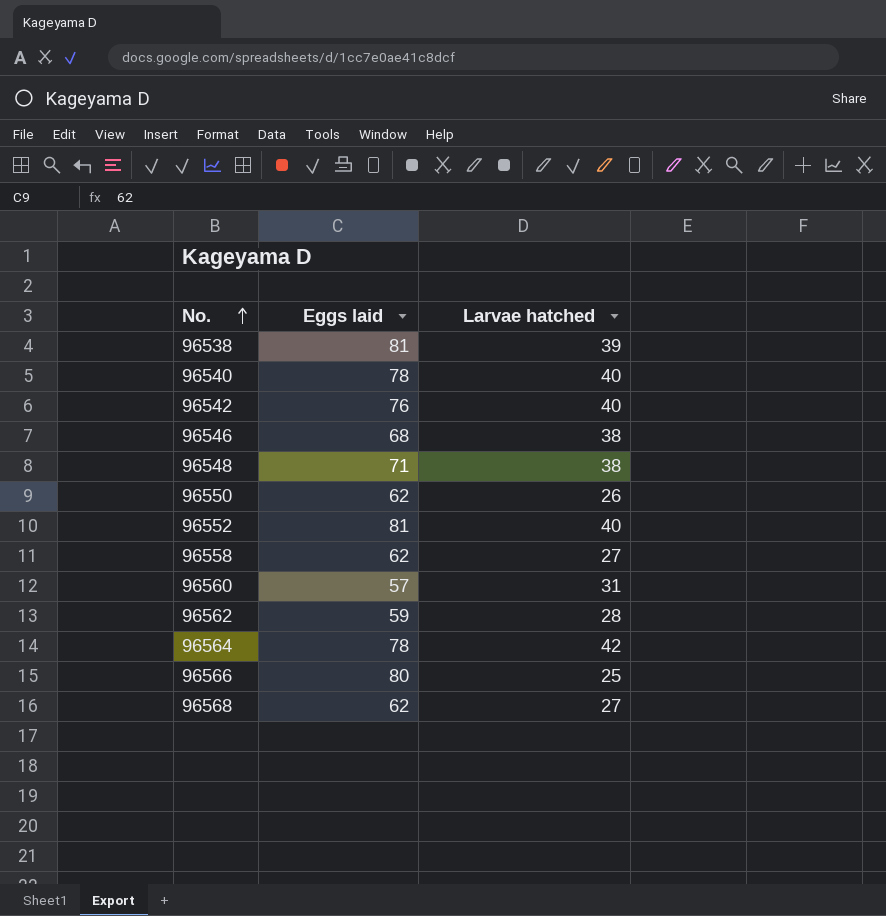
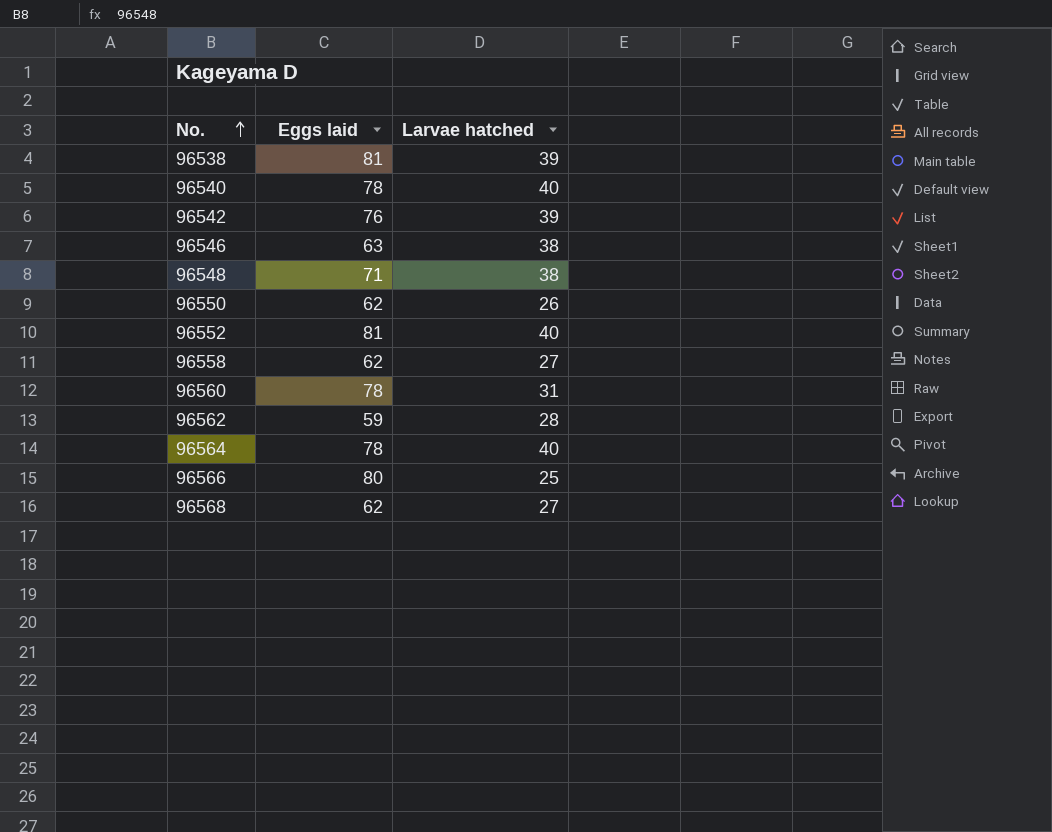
96542 | Larvae hatched: 40 -> 39
96546 | Eggs laid: 68 -> 63
96560 | Eggs laid: 57 -> 78
96564 | Larvae hatched: 42 -> 40

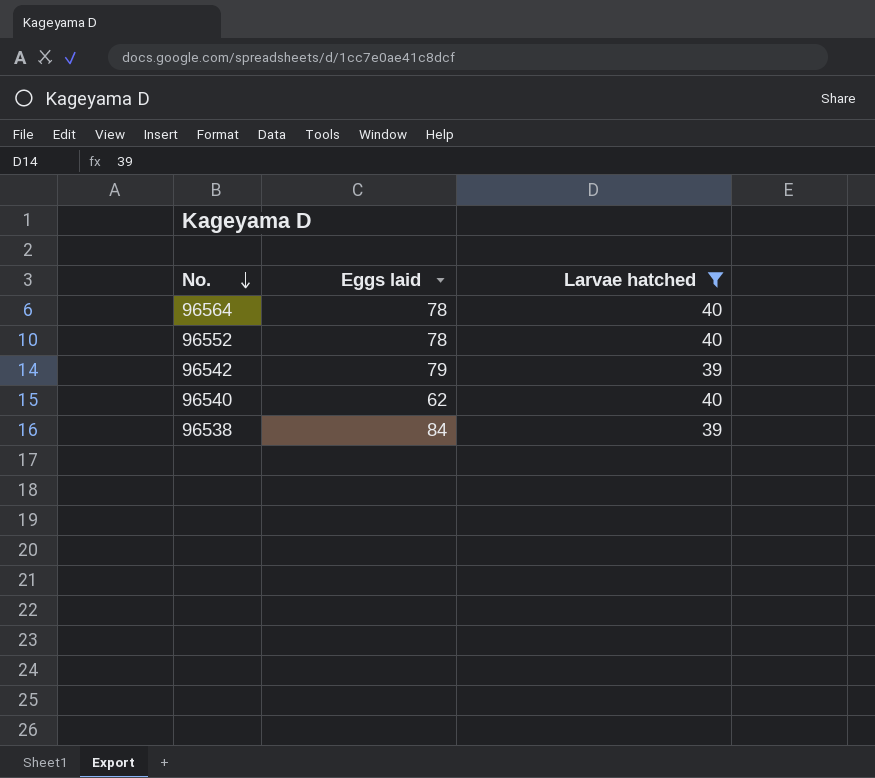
filter: none -> Larvae hatched >= 39
row order: No. ascending -> No. descending
96552 | Eggs laid: 81 -> 78
96542 | Eggs laid: 76 -> 79
96540 | Eggs laid: 78 -> 62
96538 | Eggs laid: 81 -> 84

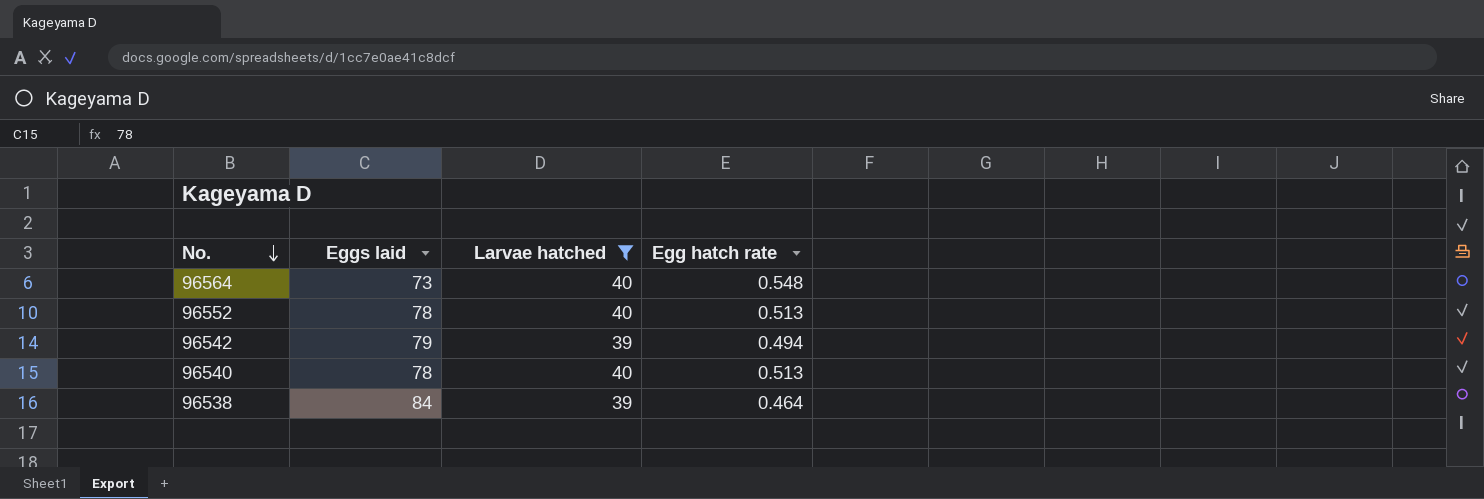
column Egg hatch rate | formula: none -> [Larvae hatched] / [Eggs laid]
96564 | Eggs laid: 78 -> 73
96540 | Eggs laid: 62 -> 78

